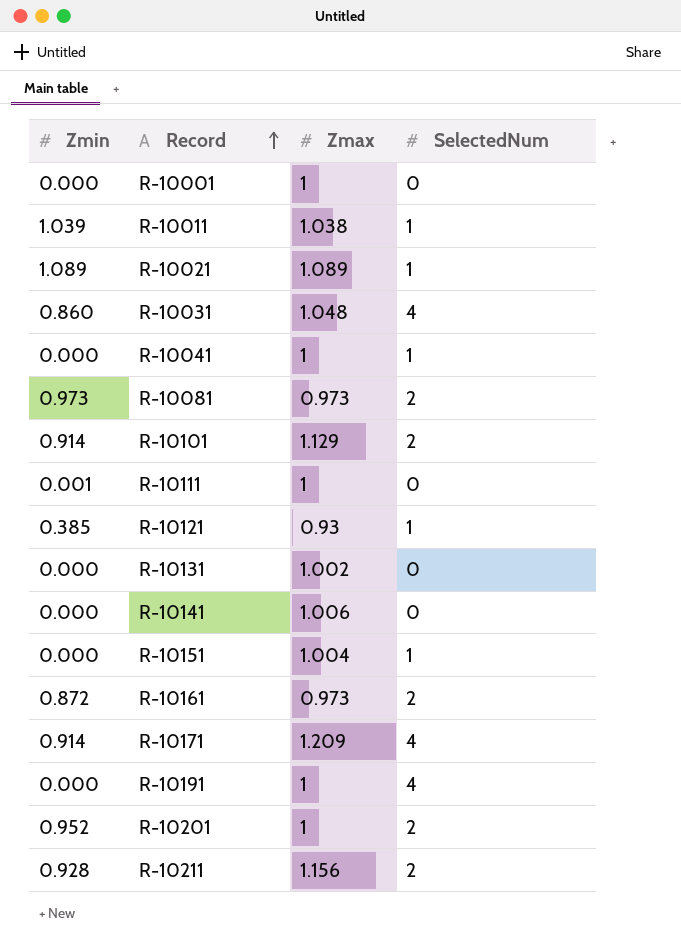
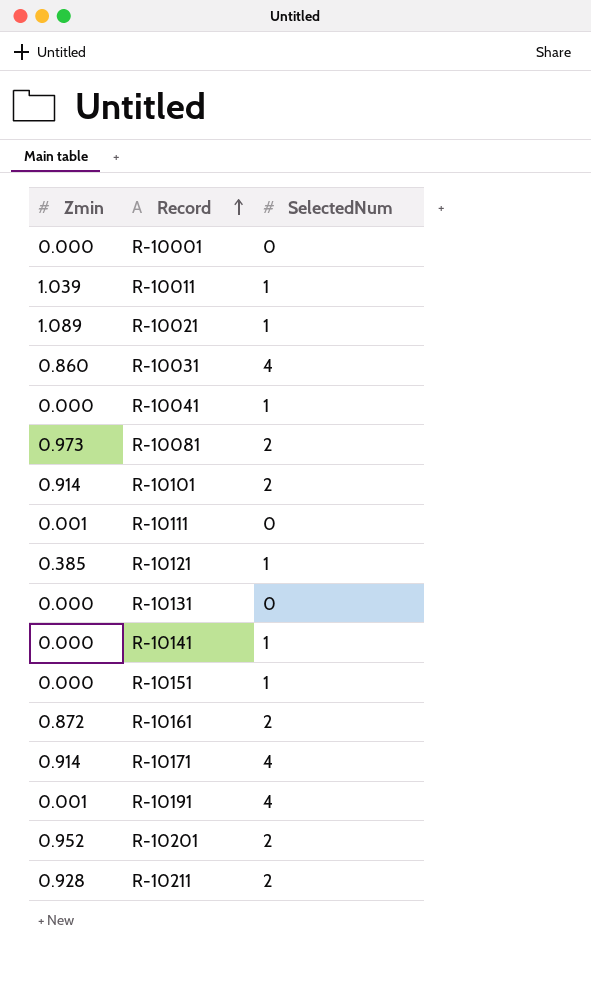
column Zmax | position: 3 -> none
R-10141 | SelectedNum: 0 -> 1
R-10191 | Zmin: 0.000 -> 0.001

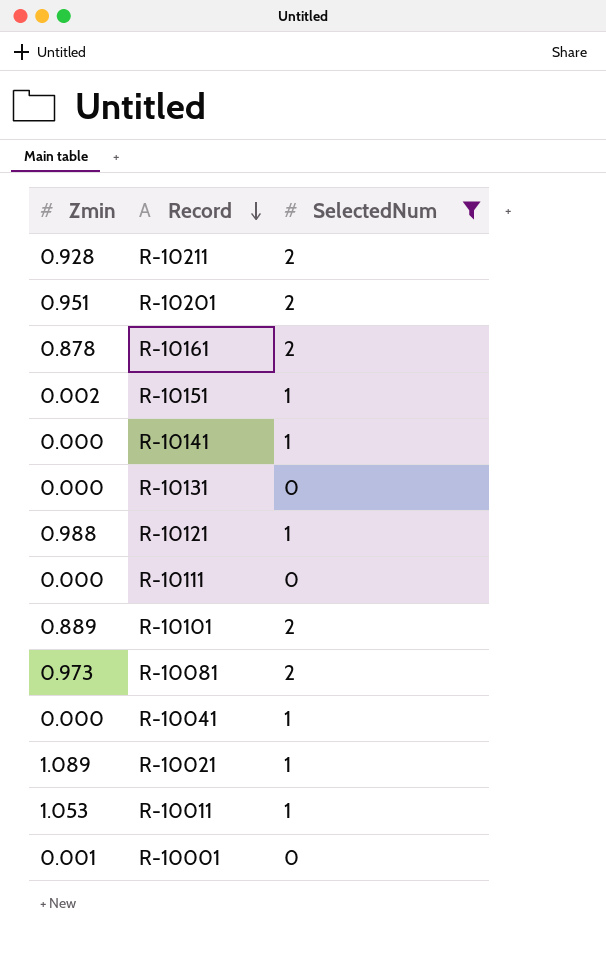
filter: none -> SelectedNum != 4
row order: Record ascending -> Record descending
R-10201 | Zmin: 0.952 -> 0.951
R-10161 | Zmin: 0.872 -> 0.878
R-10151 | Zmin: 0.000 -> 0.002
R-10121 | Zmin: 0.385 -> 0.988
R-10111 | Zmin: 0.001 -> 0.000
R-10101 | Zmin: 0.914 -> 0.889
R-10011 | Zmin: 1.039 -> 1.053
R-10001 | Zmin: 0.000 -> 0.001

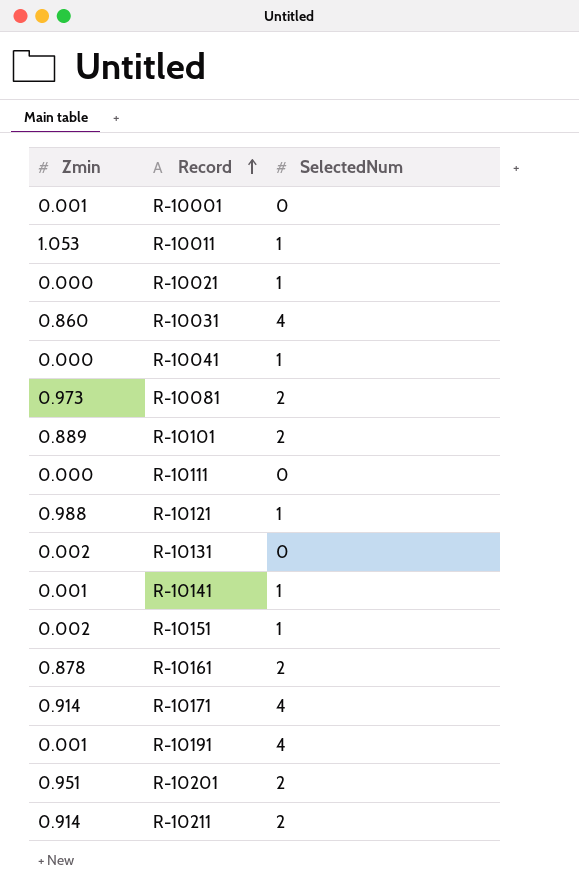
filter: SelectedNum != 4 -> none
row order: Record descending -> Record ascending
R-10021 | Zmin: 1.089 -> 0.000
R-10131 | Zmin: 0.000 -> 0.002
R-10141 | Zmin: 0.000 -> 0.001
R-10211 | Zmin: 0.928 -> 0.914

